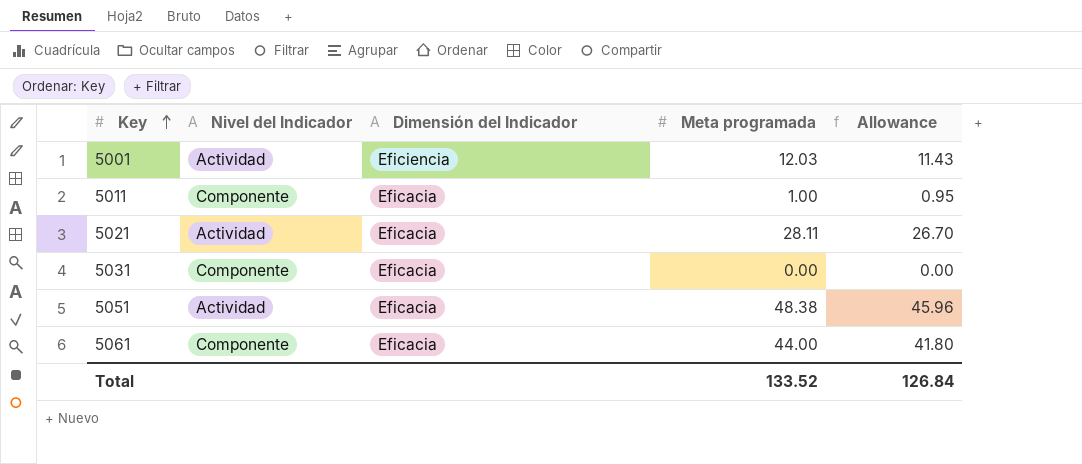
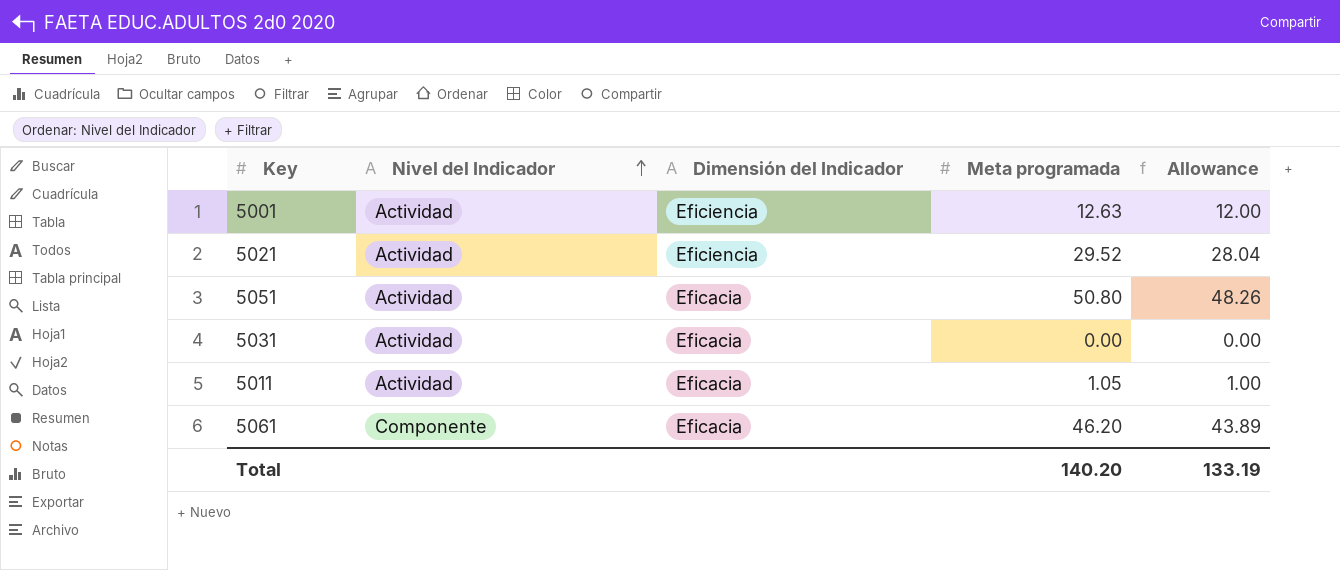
row order: Key ascending -> Nivel del Indicador ascending
5001 | Meta programada: 12.03 -> 12.63
5001 | Allowance: 11.43 -> 12.00
5021 | Dimensión del Indicador: Eficacia -> Eficiencia
5021 | Meta programada: 28.11 -> 29.52
5021 | Allowance: 26.70 -> 28.04
5051 | Meta programada: 48.38 -> 50.80
5051 | Allowance: 45.96 -> 48.26
5031 | Nivel del Indicador: Componente -> Actividad
5011 | Nivel del Indicador: Componente -> Actividad
5011 | Meta programada: 1.00 -> 1.05
5011 | Allowance: 0.95 -> 1.00
5061 | Meta programada: 44.00 -> 46.20
5061 | Allowance: 41.80 -> 43.89
Total | Meta programada: 133.52 -> 140.20
Total | Allowance: 126.84 -> 133.19

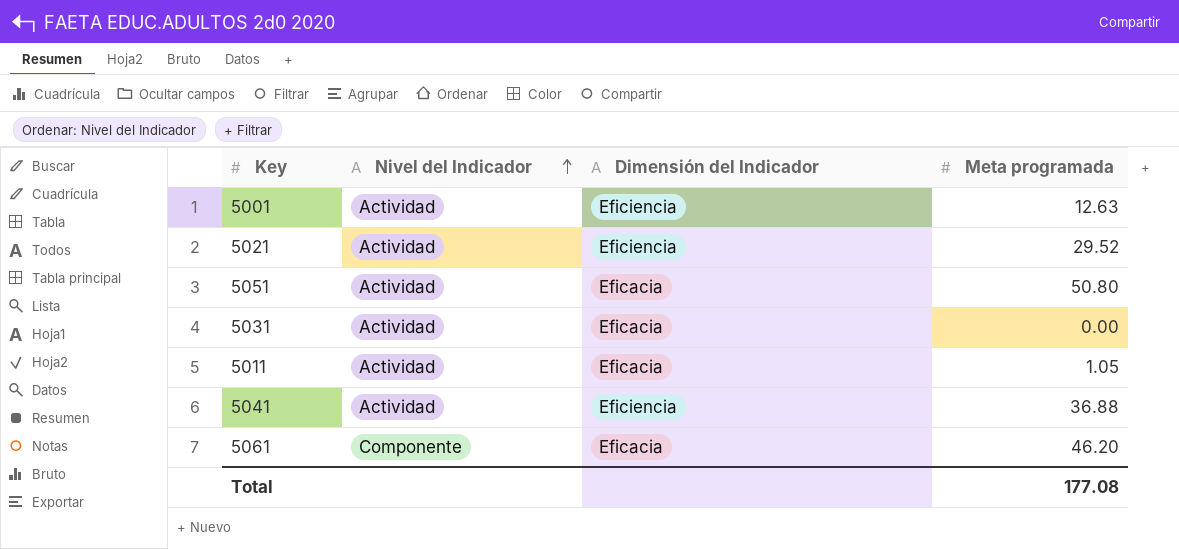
column Allowance | formula: [Meta programada] * 0.95 -> none
row 5041: none -> Actividad | Eficiencia | 36.88
Total | Meta programada: 140.20 -> 177.08

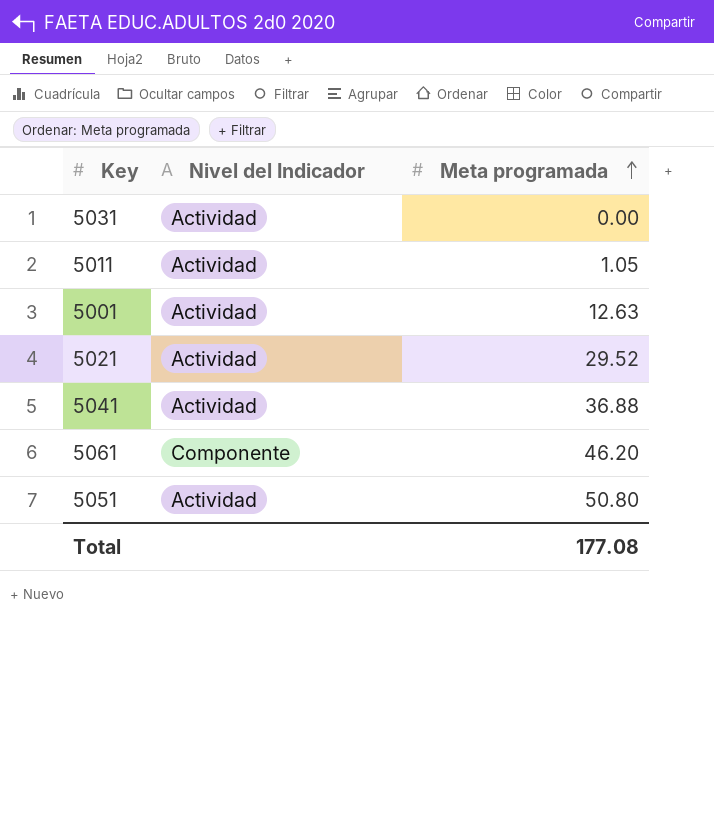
row order: Nivel del Indicador ascending -> Meta programada ascending
column Dimensión del Indicador | position: 3 -> none

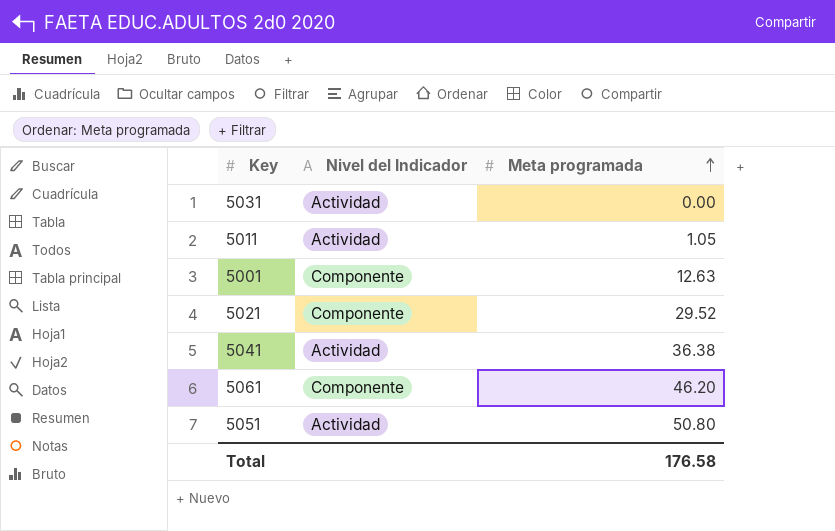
5001 | Nivel del Indicador: Actividad -> Componente
5021 | Nivel del Indicador: Actividad -> Componente
5041 | Meta programada: 36.88 -> 36.38
Total | Meta programada: 177.08 -> 176.58

